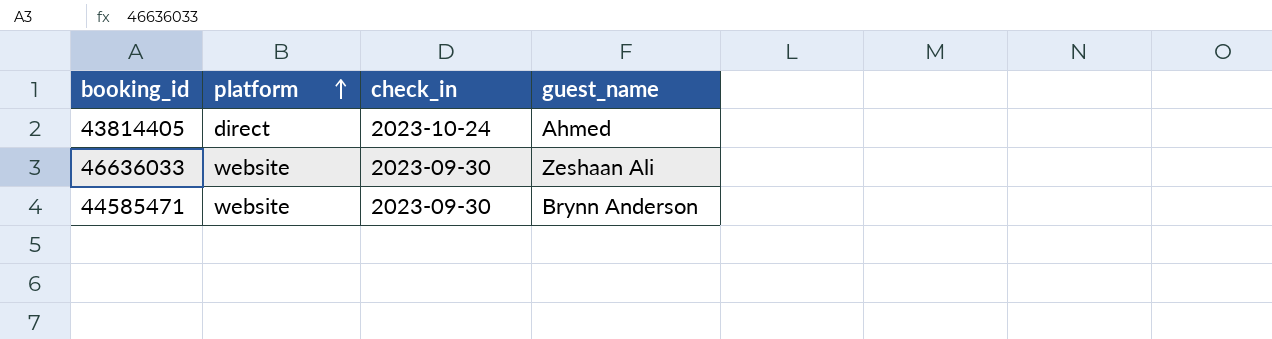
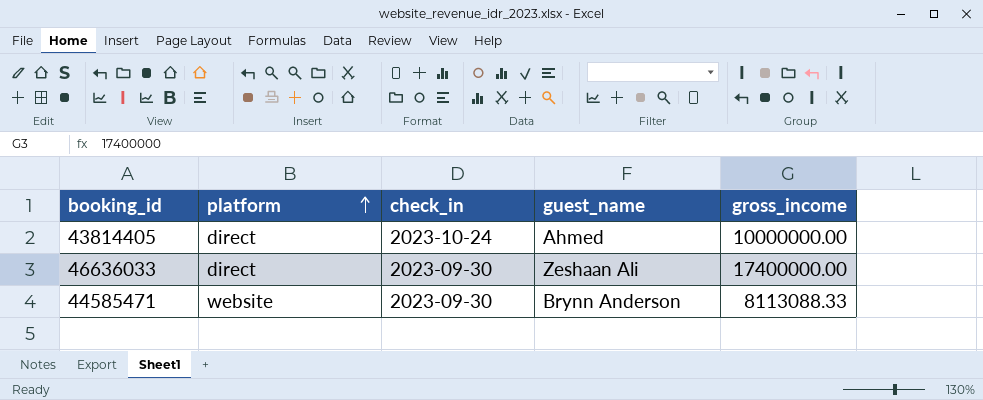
column gross_income | position: none -> 5
46636033 | platform: website -> direct

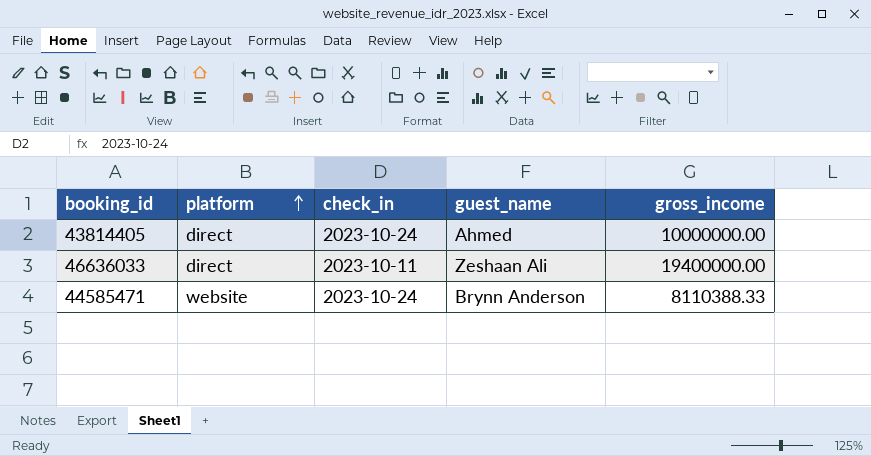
46636033 | check_in: 2023-09-30 -> 2023-10-11
46636033 | gross_income: 17400000.00 -> 19400000.00
44585471 | check_in: 2023-09-30 -> 2023-10-24
44585471 | gross_income: 8113088.33 -> 8110388.33

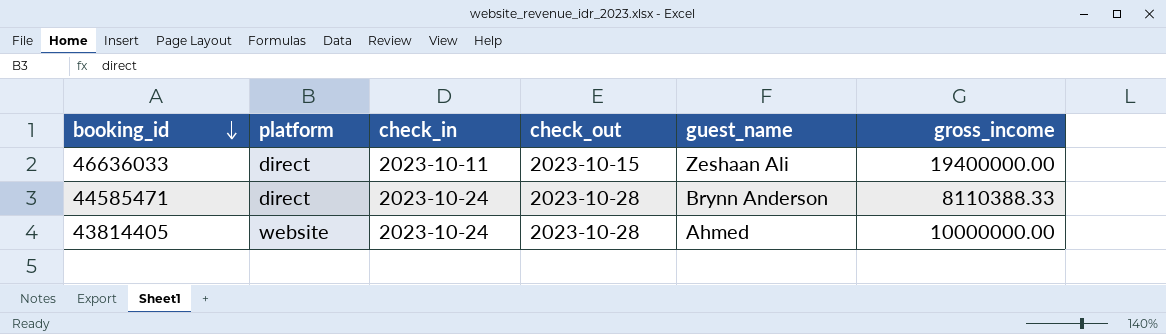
row order: platform ascending -> booking_id descending
column check_out | position: none -> 4
44585471 | platform: website -> direct
43814405 | platform: direct -> website

